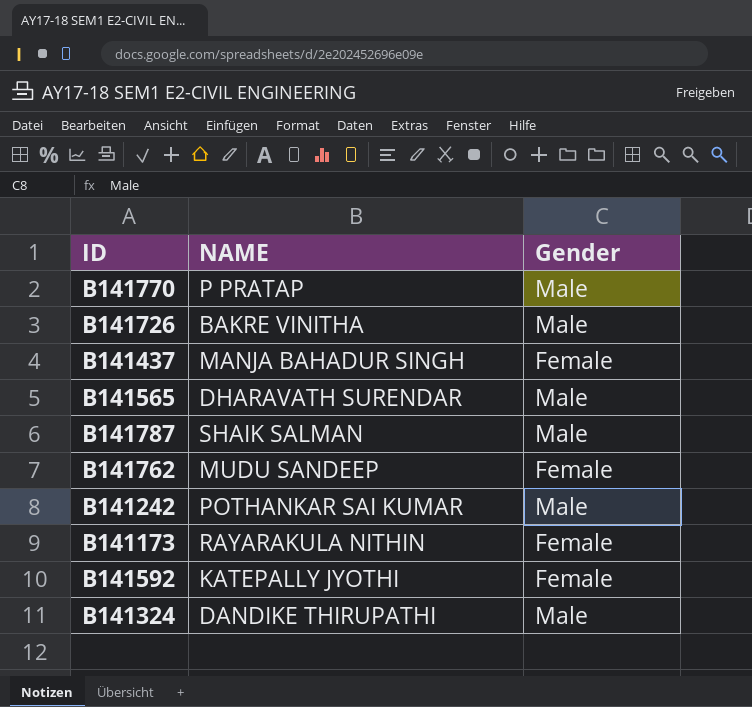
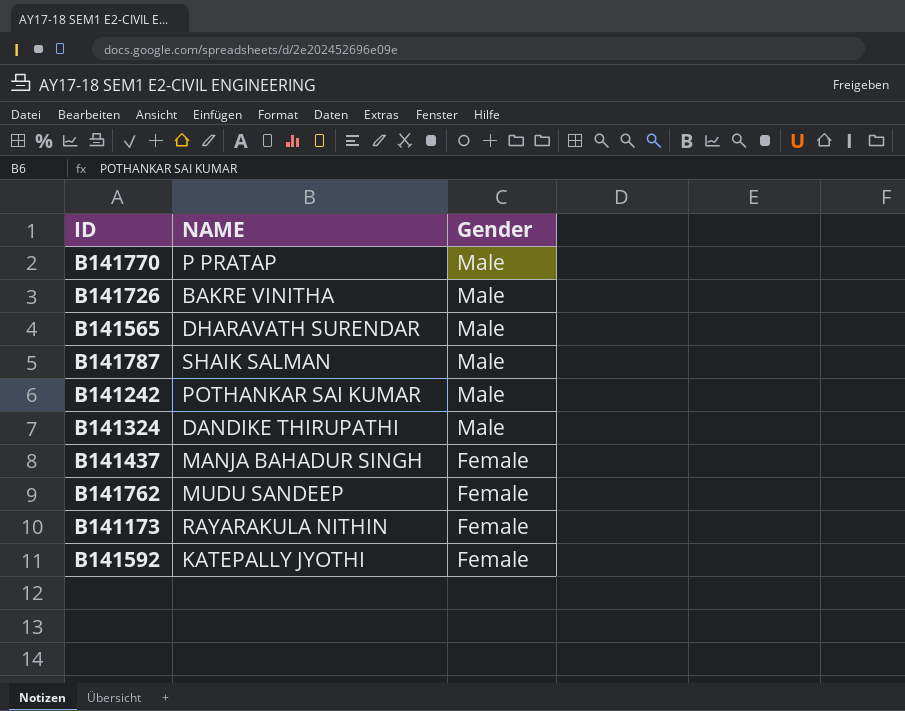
row order: none -> Gender descending

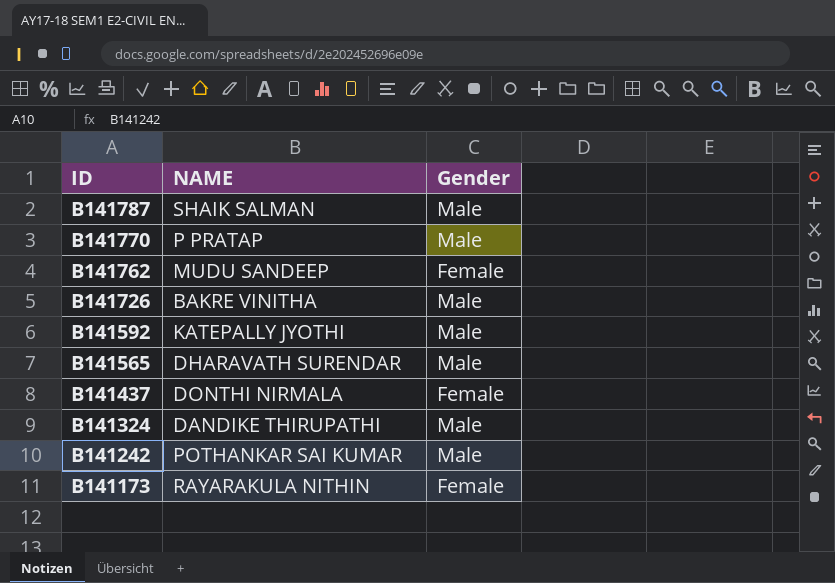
row order: Gender descending -> ID descending
B141592 | Gender: Female -> Male
B141437 | NAME: MANJA BAHADUR SINGH -> DONTHI NIRMALA

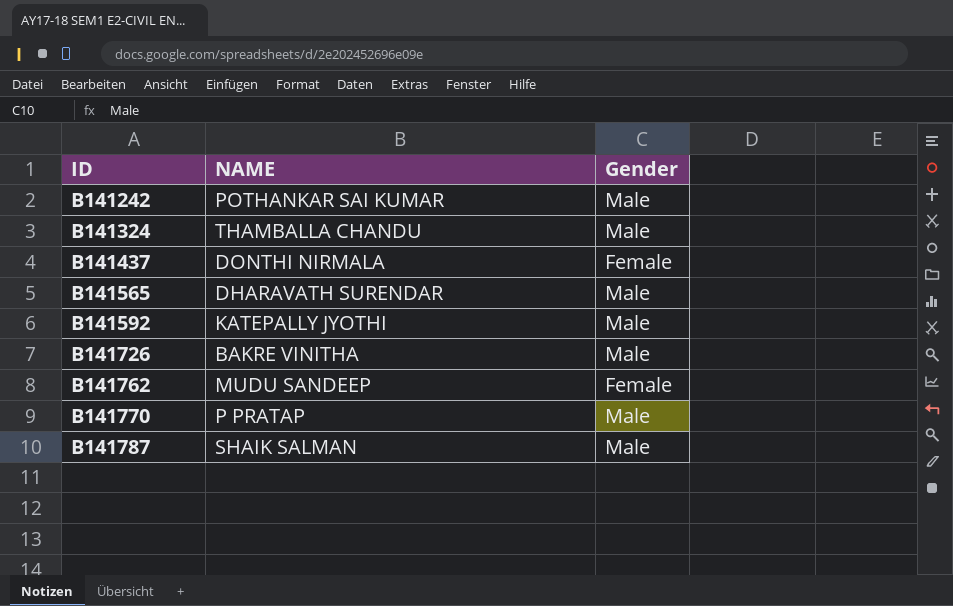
row order: ID descending -> ID ascending
row B141173: RAYARAKULA NITHIN | Female -> none
B141324 | NAME: DANDIKE THIRUPATHI -> THAMBALLA CHANDU

